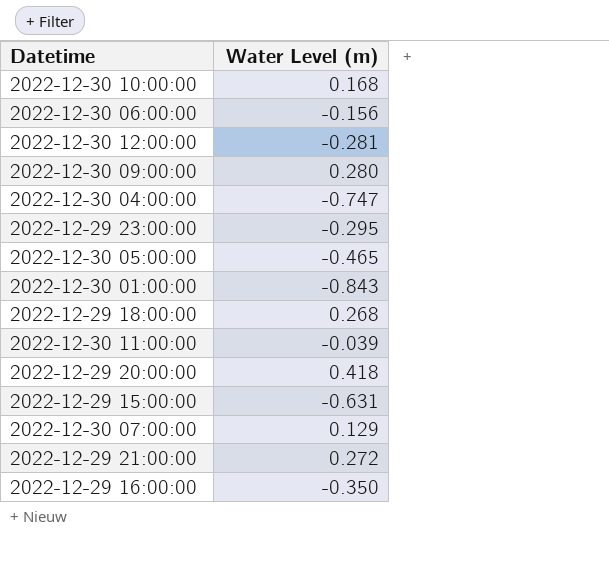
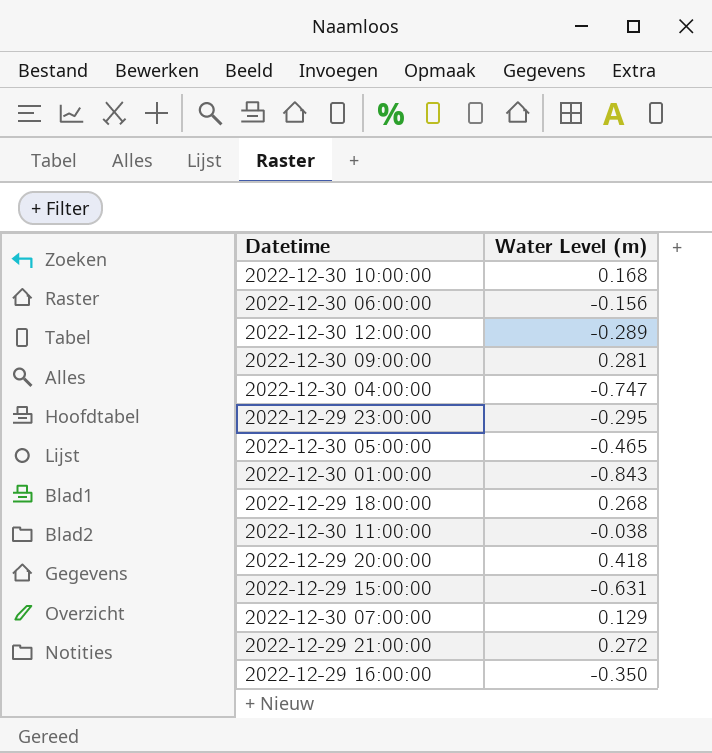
2022-12-30 12:00:00 | Water Level (m): -0.281 -> -0.289
2022-12-30 09:00:00 | Water Level (m): 0.280 -> 0.281
2022-12-30 11:00:00 | Water Level (m): -0.039 -> -0.038

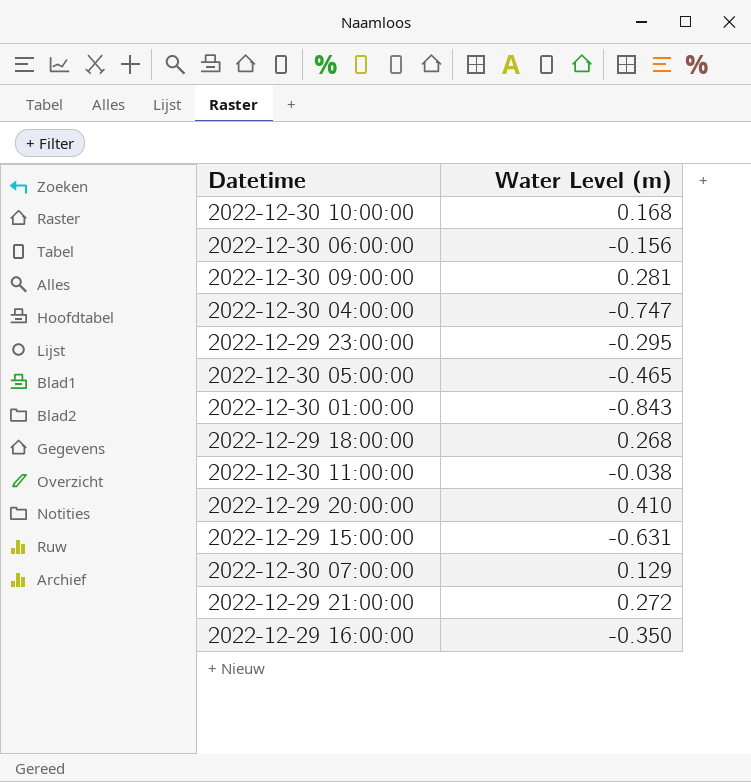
row 2022-12-30 12:00:00: -0.289 -> none
2022-12-29 20:00:00 | Water Level (m): 0.418 -> 0.410

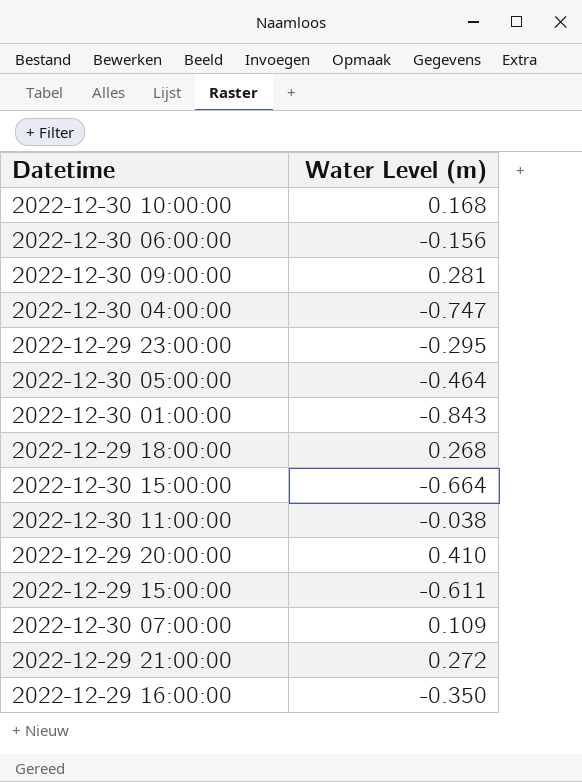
2022-12-30 05:00:00 | Water Level (m): -0.465 -> -0.464
row 2022-12-30 15:00:00: none -> -0.664
2022-12-29 15:00:00 | Water Level (m): -0.631 -> -0.611
2022-12-30 07:00:00 | Water Level (m): 0.129 -> 0.109

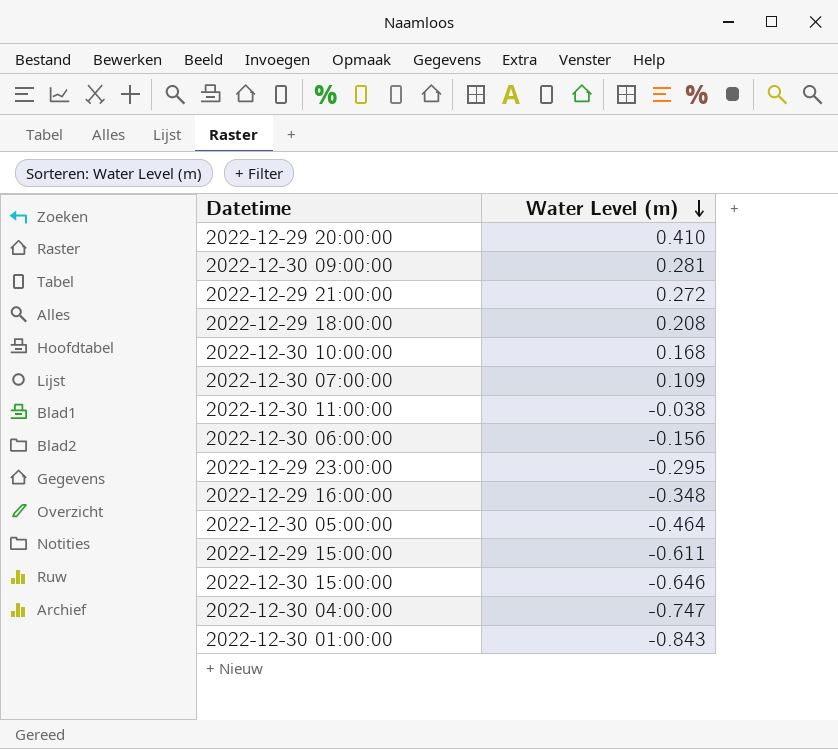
row order: none -> Water Level (m) descending
2022-12-29 18:00:00 | Water Level (m): 0.268 -> 0.208
2022-12-29 16:00:00 | Water Level (m): -0.350 -> -0.348
2022-12-30 15:00:00 | Water Level (m): -0.664 -> -0.646

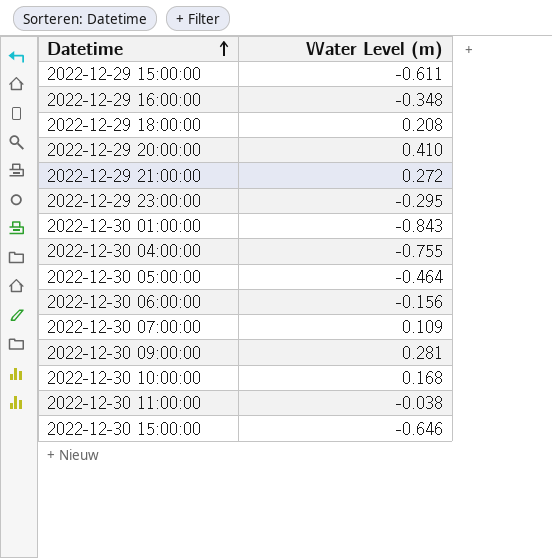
row order: Water Level (m) descending -> Datetime ascending
2022-12-30 04:00:00 | Water Level (m): -0.747 -> -0.755

